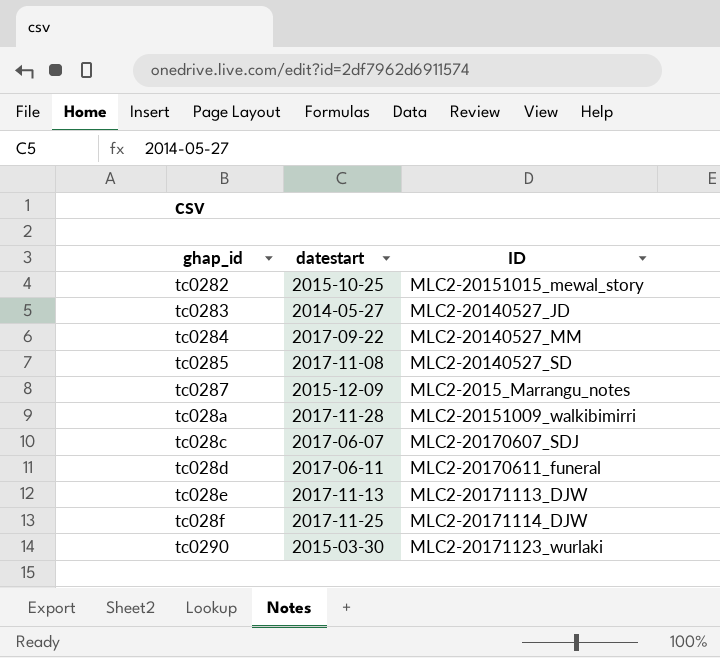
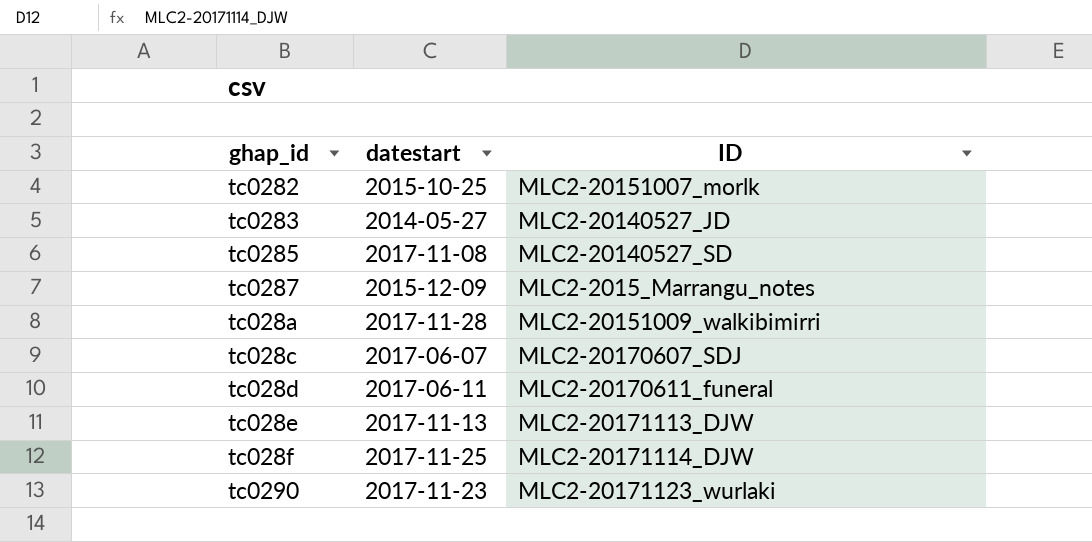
row tc0284: 2017-09-22 | MLC2-20140527_MM -> none
tc0282 | ID: MLC2-20151015_mewal_story -> MLC2-20151007_morlk
tc0290 | datestart: 2015-03-30 -> 2017-11-23

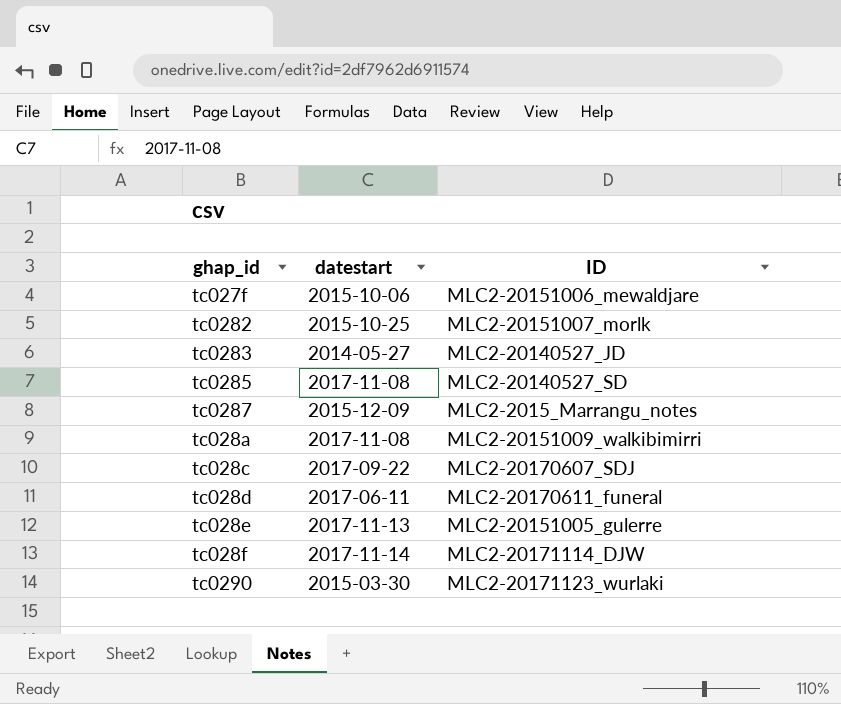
row tc027f: none -> 2015-10-06 | MLC2-20151006_mewaldjare
tc028a | datestart: 2017-11-28 -> 2017-11-08
tc028c | datestart: 2017-06-07 -> 2017-09-22
tc028e | ID: MLC2-20171113_DJW -> MLC2-20151005_gulerre
tc028f | datestart: 2017-11-25 -> 2017-11-14
tc0290 | datestart: 2017-11-23 -> 2015-03-30

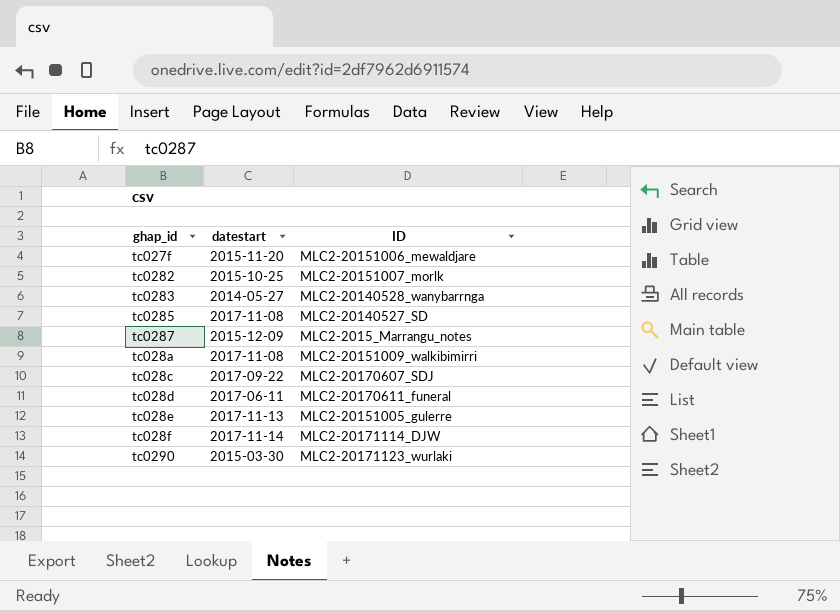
tc027f | datestart: 2015-10-06 -> 2015-11-20
tc0283 | ID: MLC2-20140527_JD -> MLC2-20140528_wanybarrnga

